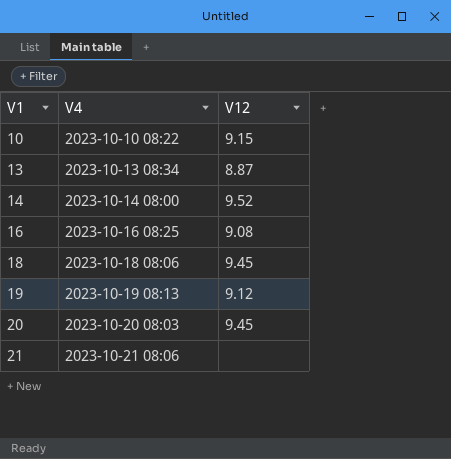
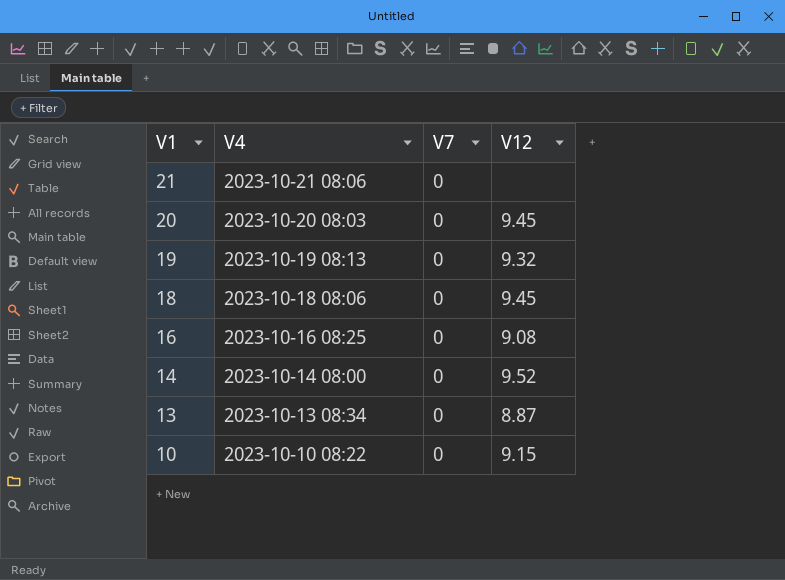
row order: V1 ascending -> V1 descending
column V7 | position: none -> 3
19 | V12: 9.12 -> 9.32

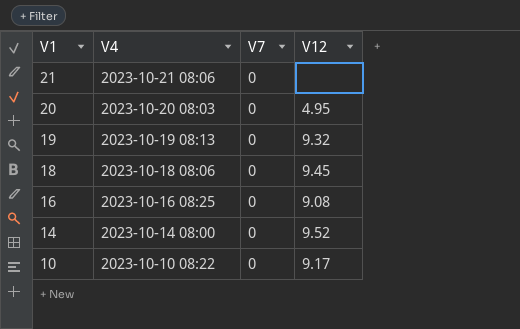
row 13: 2023-10-13 08:34 | 0 | 8.87 -> none
20 | V12: 9.45 -> 4.95
10 | V12: 9.15 -> 9.17

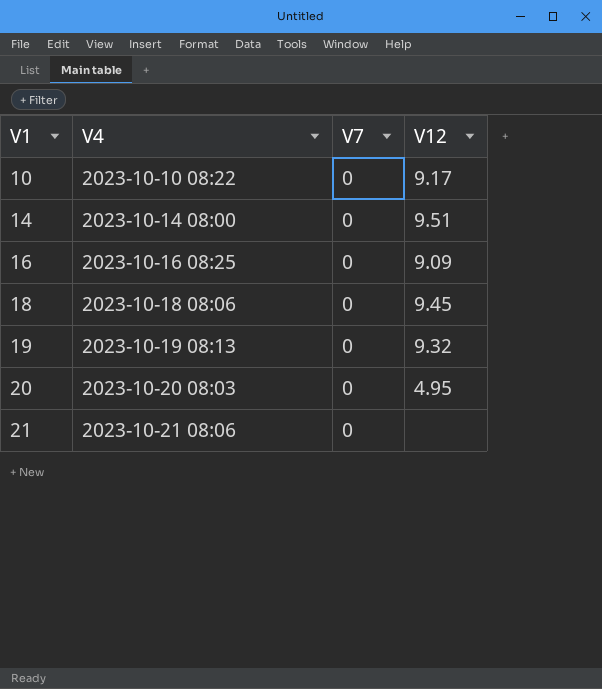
row order: V1 descending -> V1 ascending
14 | V12: 9.52 -> 9.51
16 | V12: 9.08 -> 9.09

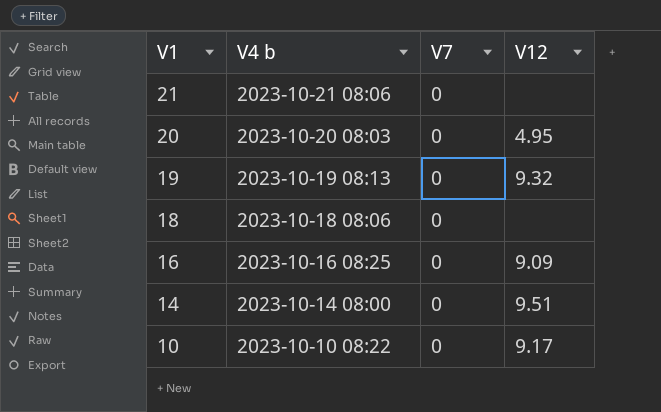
row order: V1 ascending -> V1 descending
column name: V4 -> V4 b
18 | V12: 9.45 -> none

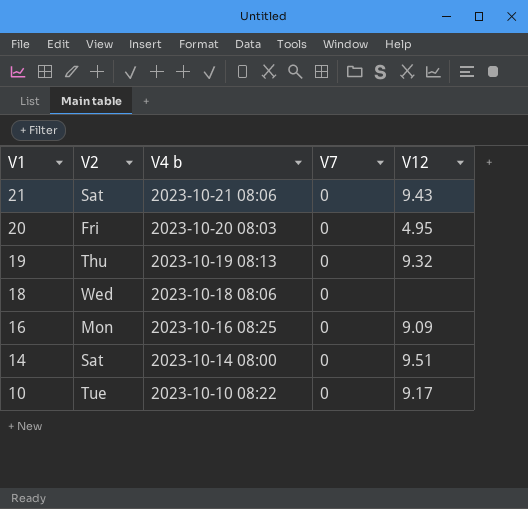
column V2 | position: none -> 2
21 | V12: none -> 9.43

